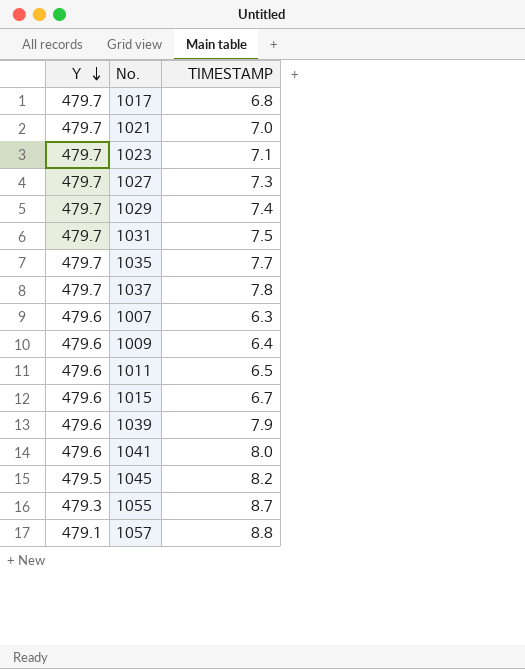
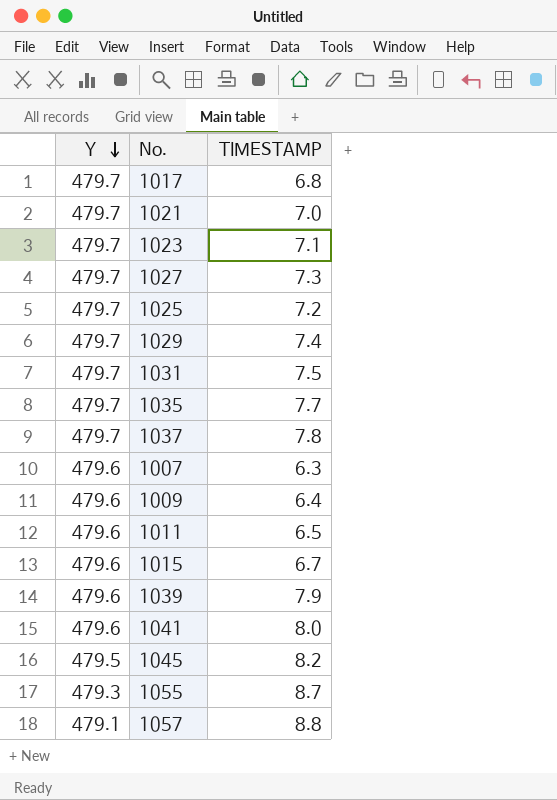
row 1025: none -> 479.7 | 7.2

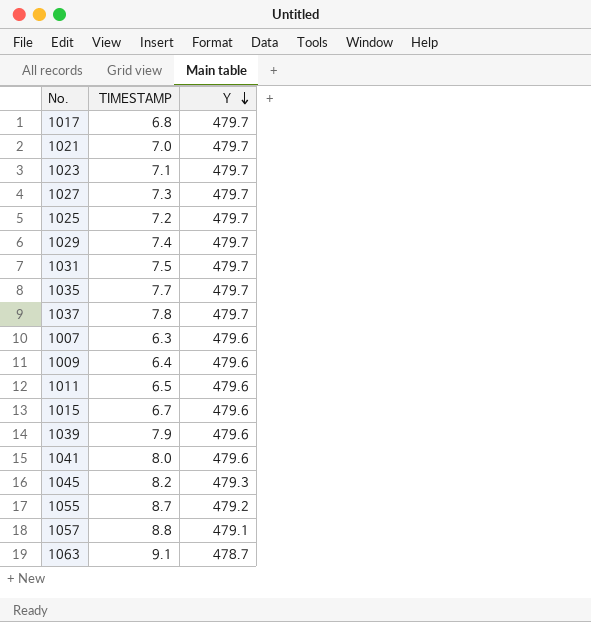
column Y | position: 1 -> 3
1045 | Y: 479.5 -> 479.3
1055 | Y: 479.3 -> 479.2
row 1063: none -> 9.1 | 478.7

